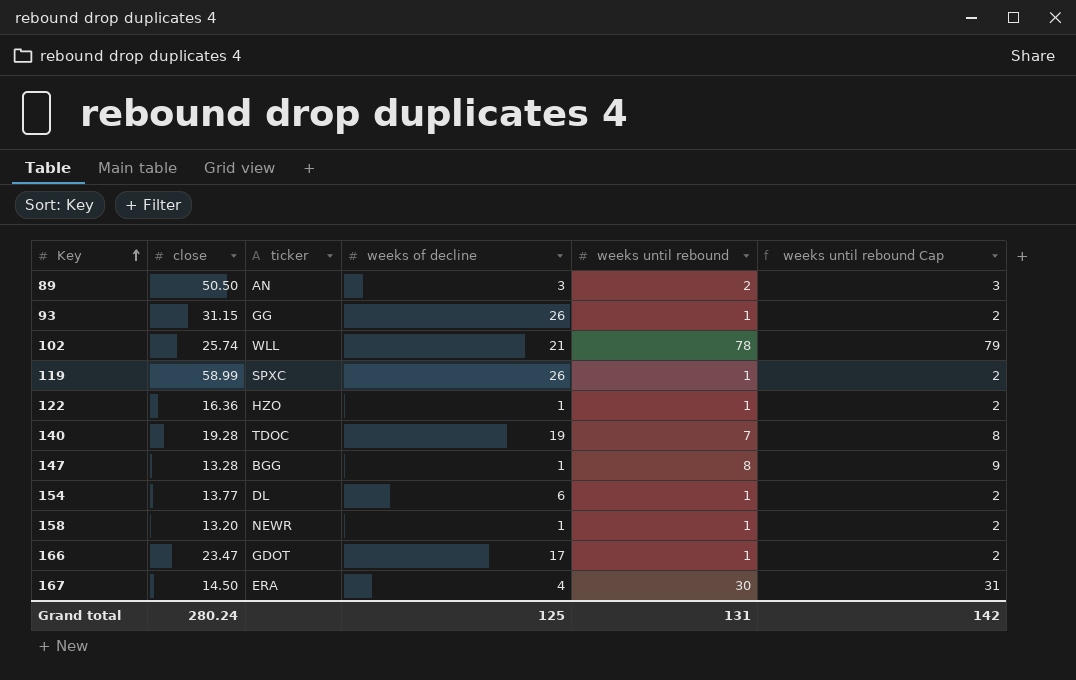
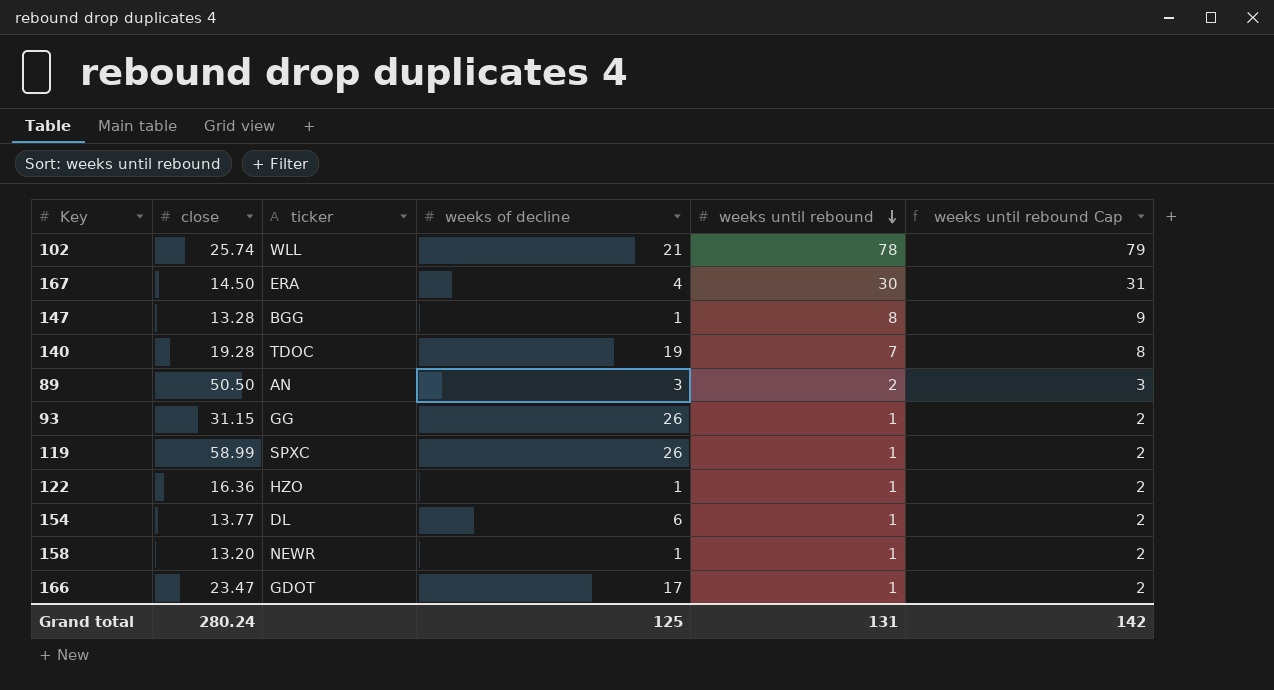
row order: Key ascending -> weeks until rebound descending

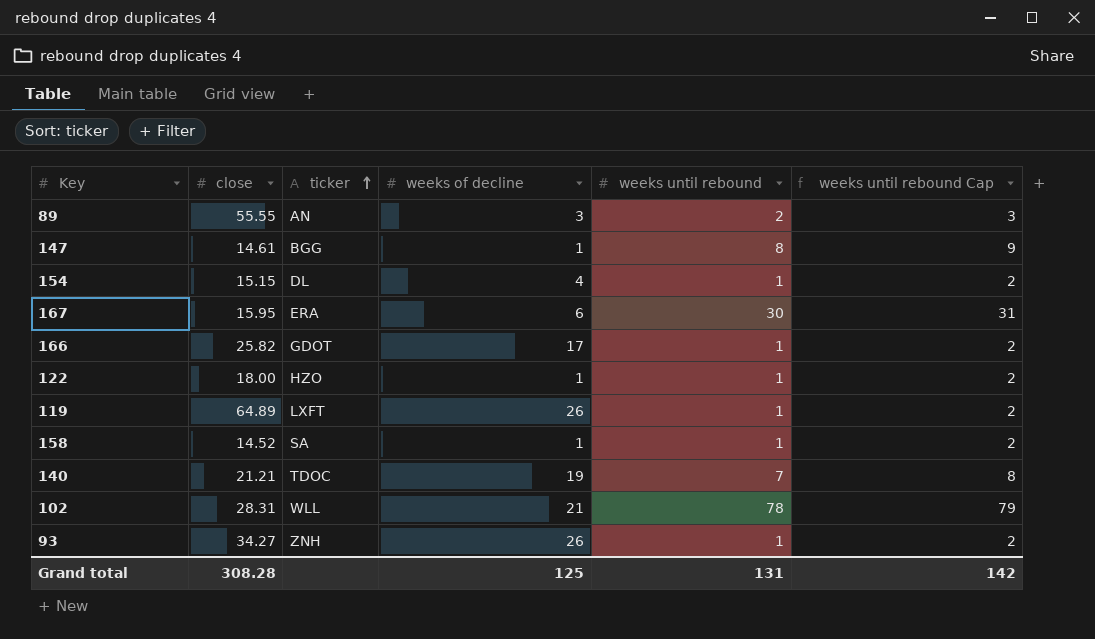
row order: weeks until rebound descending -> ticker ascending
89 | close: 50.50 -> 55.55
147 | close: 13.28 -> 14.61
154 | close: 13.77 -> 15.15
154 | weeks of decline: 6 -> 4
167 | close: 14.50 -> 15.95
167 | weeks of decline: 4 -> 6
166 | close: 23.47 -> 25.82
122 | close: 16.36 -> 18.00
119 | close: 58.99 -> 64.89
119 | ticker: SPXC -> LXFT
158 | close: 13.20 -> 14.52
158 | ticker: NEWR -> SA
140 | close: 19.28 -> 21.21
102 | close: 25.74 -> 28.31
93 | close: 31.15 -> 34.27
93 | ticker: GG -> ZNH
Grand total | close: 280.24 -> 308.28

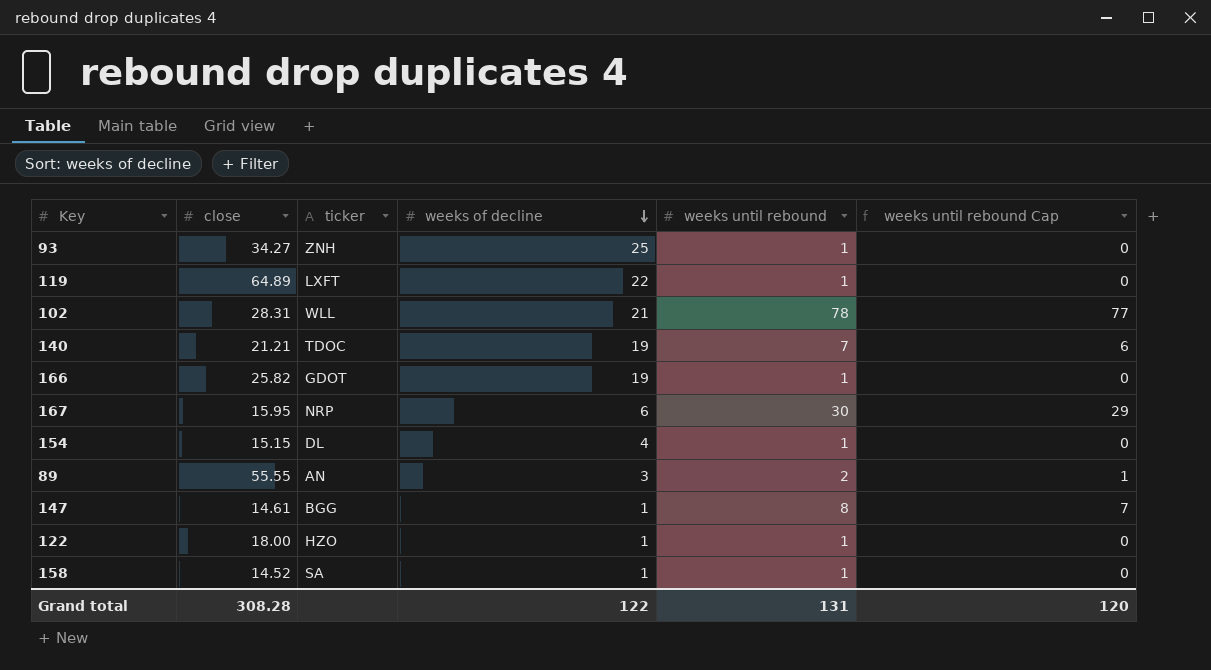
row order: ticker ascending -> weeks of decline descending
column weeks until rebound Cap | formula: [weeks until rebound] + 1 -> [weeks until rebound] - 1
93 | weeks of decline: 26 -> 25
119 | weeks of decline: 26 -> 22
166 | weeks of decline: 17 -> 19
167 | ticker: ERA -> NRP
Grand total | weeks of decline: 125 -> 122
Grand total | weeks until rebound Cap: 142 -> 120

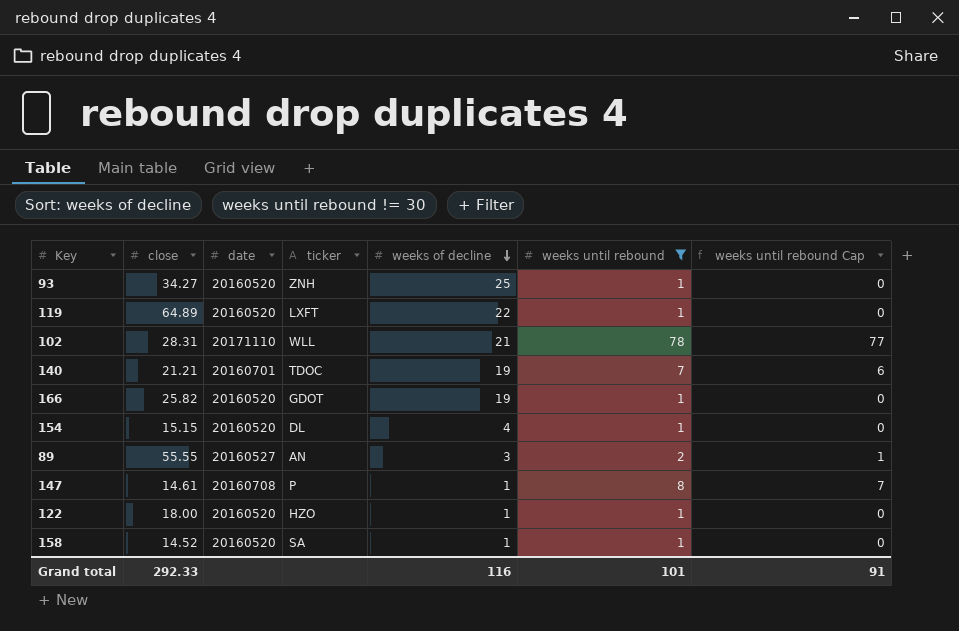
filter: none -> weeks until rebound != 30
column date | position: none -> 3
147 | ticker: BGG -> P
Grand total | close: 308.28 -> 292.33
Grand total | weeks of decline: 122 -> 116
Grand total | weeks until rebound: 131 -> 101
Grand total | weeks until rebound Cap: 120 -> 91

